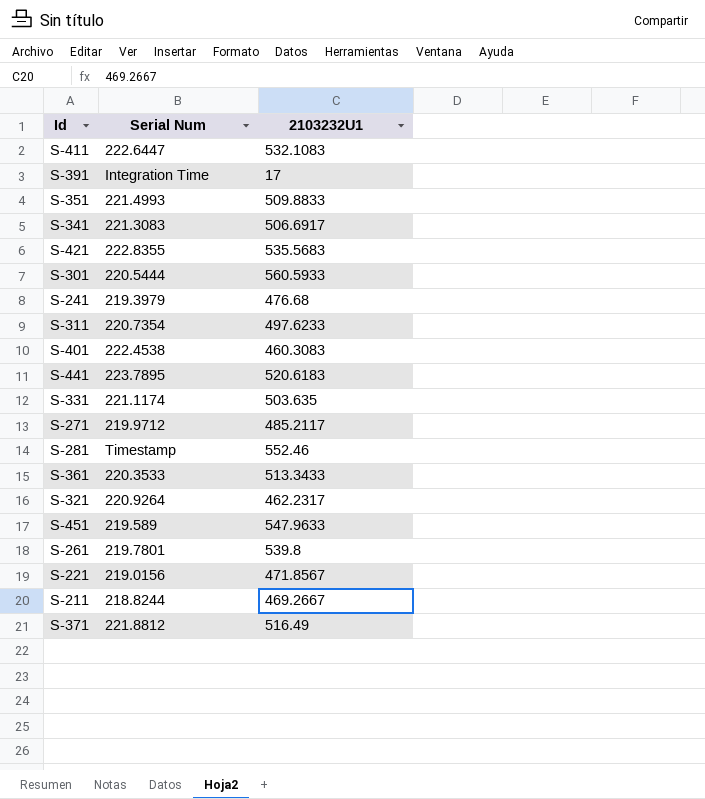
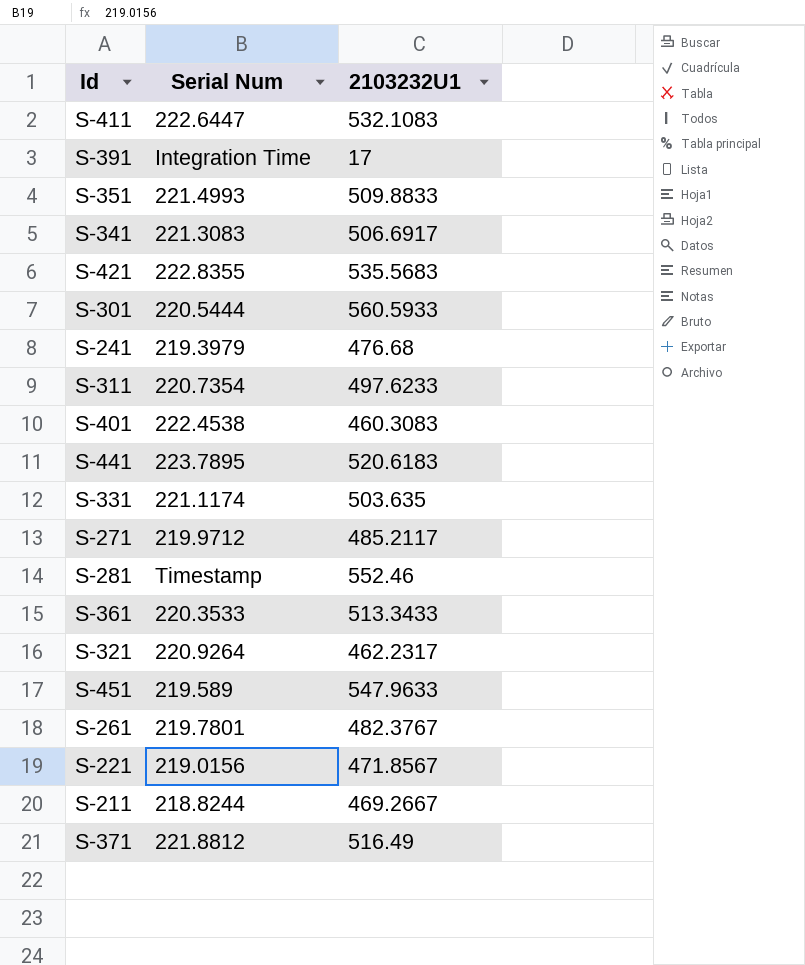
S-261 | 2103232U1: 539.8 -> 482.3767

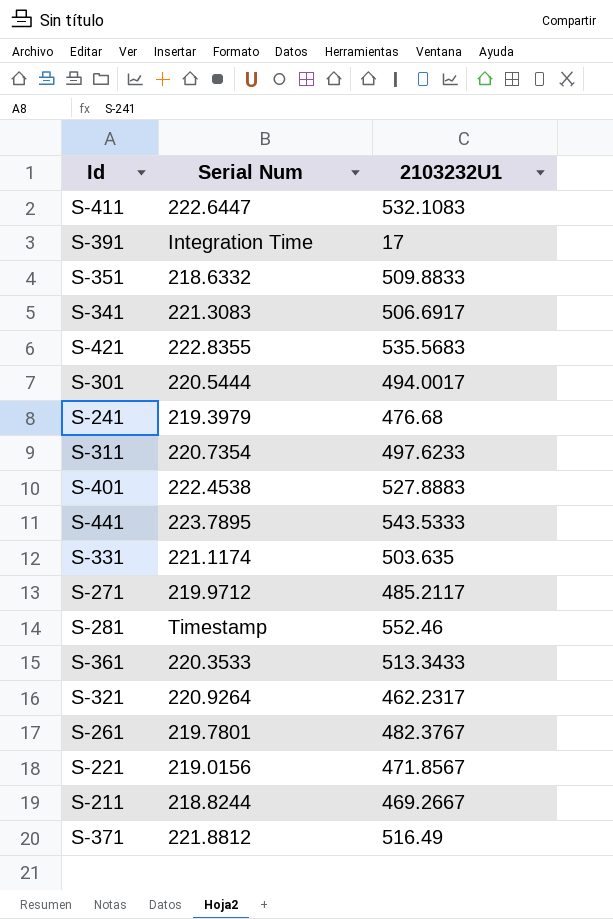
row S-451: 219.589 | 547.9633 -> none
S-351 | Serial Num: 221.4993 -> 218.6332
S-301 | 2103232U1: 560.5933 -> 494.0017
S-401 | 2103232U1: 460.3083 -> 527.8883
S-441 | 2103232U1: 520.6183 -> 543.5333

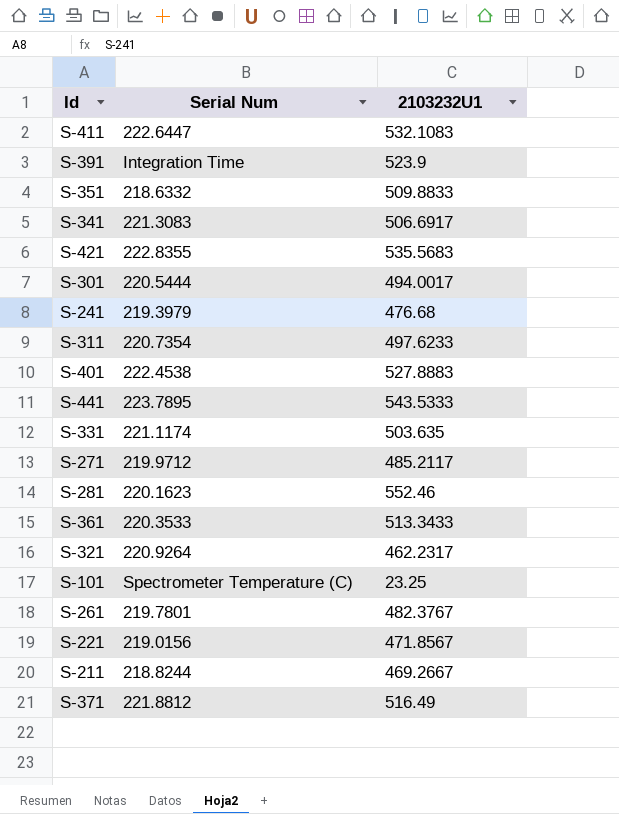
S-391 | 2103232U1: 17 -> 523.9
S-281 | Serial Num: Timestamp -> 220.1623
row S-101: none -> Spectrometer Temperature (C) | 23.25

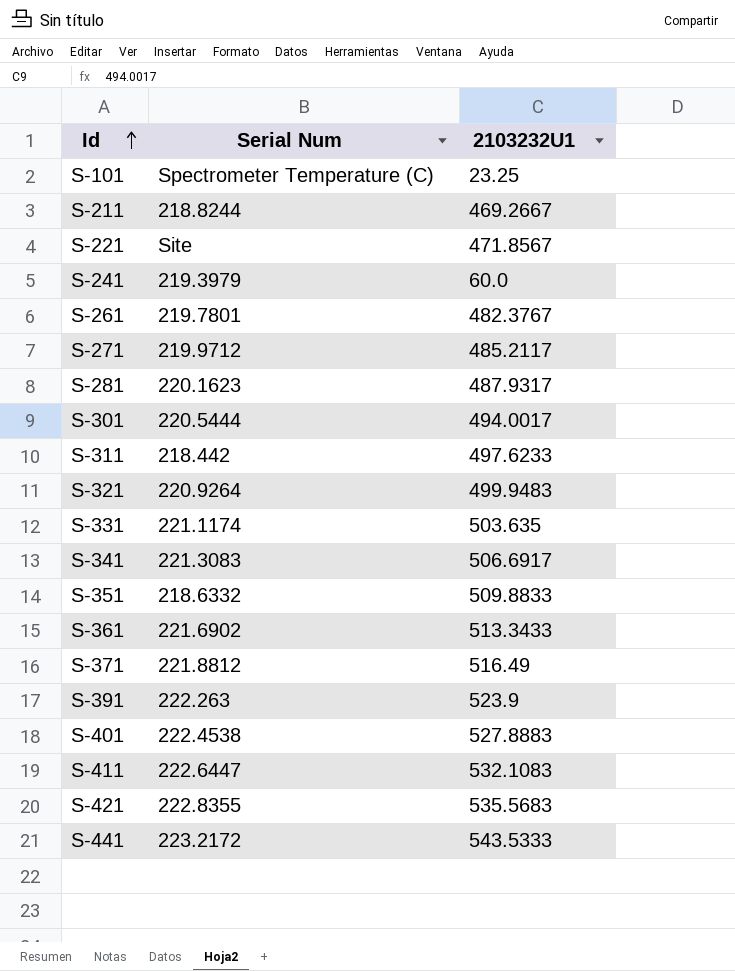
row order: none -> Id ascending
S-221 | Serial Num: 219.0156 -> Site
S-241 | 2103232U1: 476.68 -> 60.0
S-281 | 2103232U1: 552.46 -> 487.9317
S-311 | Serial Num: 220.7354 -> 218.442
S-321 | 2103232U1: 462.2317 -> 499.9483
S-361 | Serial Num: 220.3533 -> 221.6902
S-391 | Serial Num: Integration Time -> 222.263
S-441 | Serial Num: 223.7895 -> 223.2172

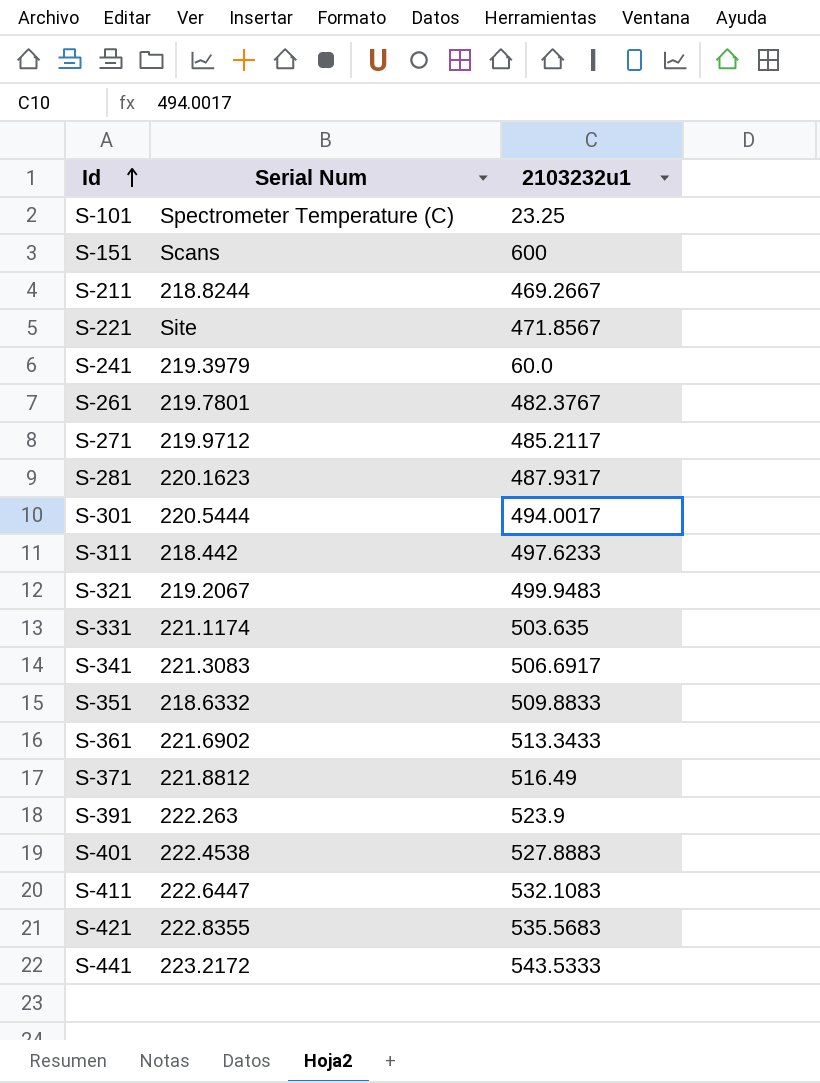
column name: 2103232U1 -> 2103232u1
row S-151: none -> Scans | 600
S-321 | Serial Num: 220.9264 -> 219.2067

